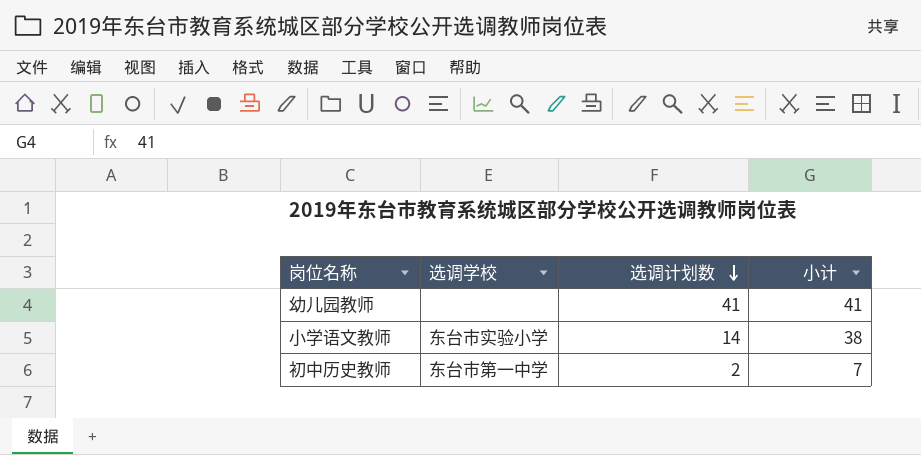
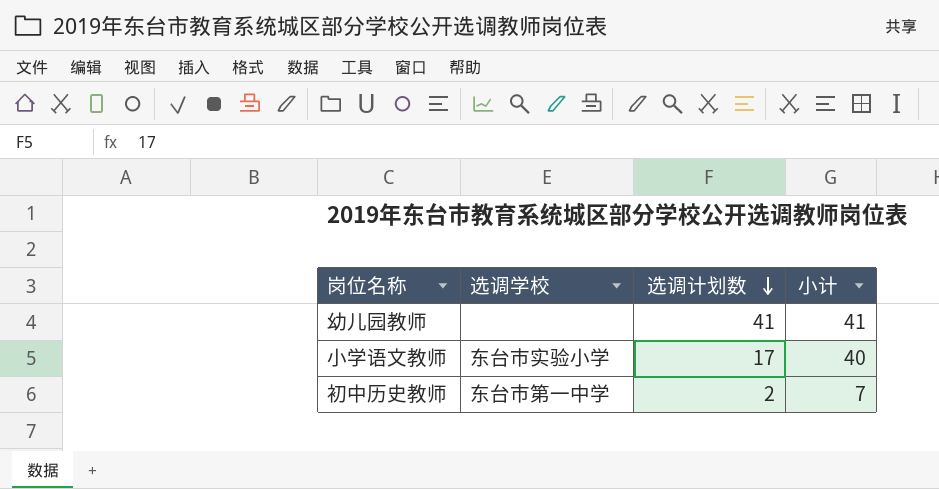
小学语文教师 | 选调计划数: 14 -> 17
小学语文教师 | 小计: 38 -> 40

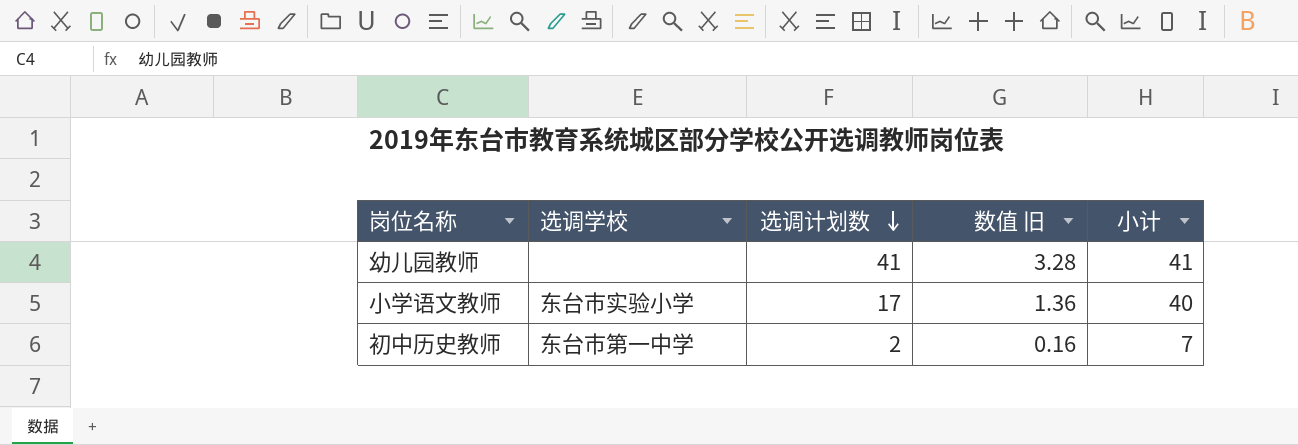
column 数值 旧 | formula: none -> [选调计划数] * 0.08

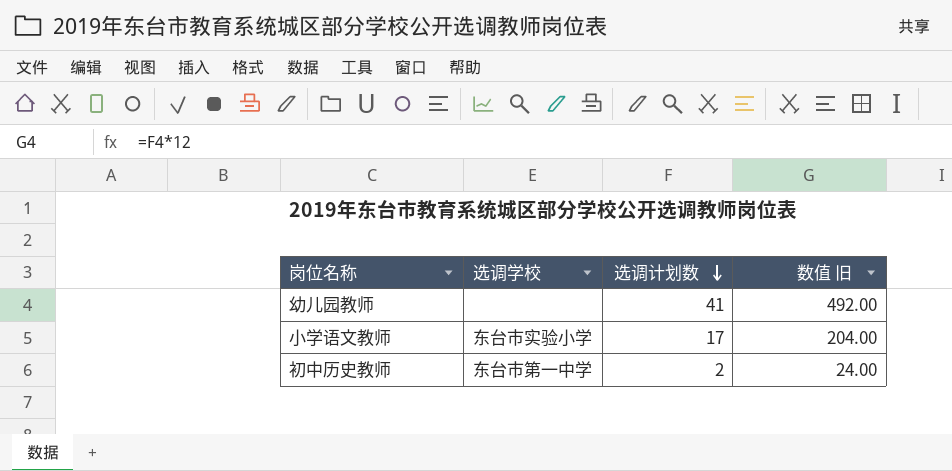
column 小计 | position: 5 -> none
column 数值 旧 | formula: [选调计划数] * 0.08 -> [选调计划数] * 12

